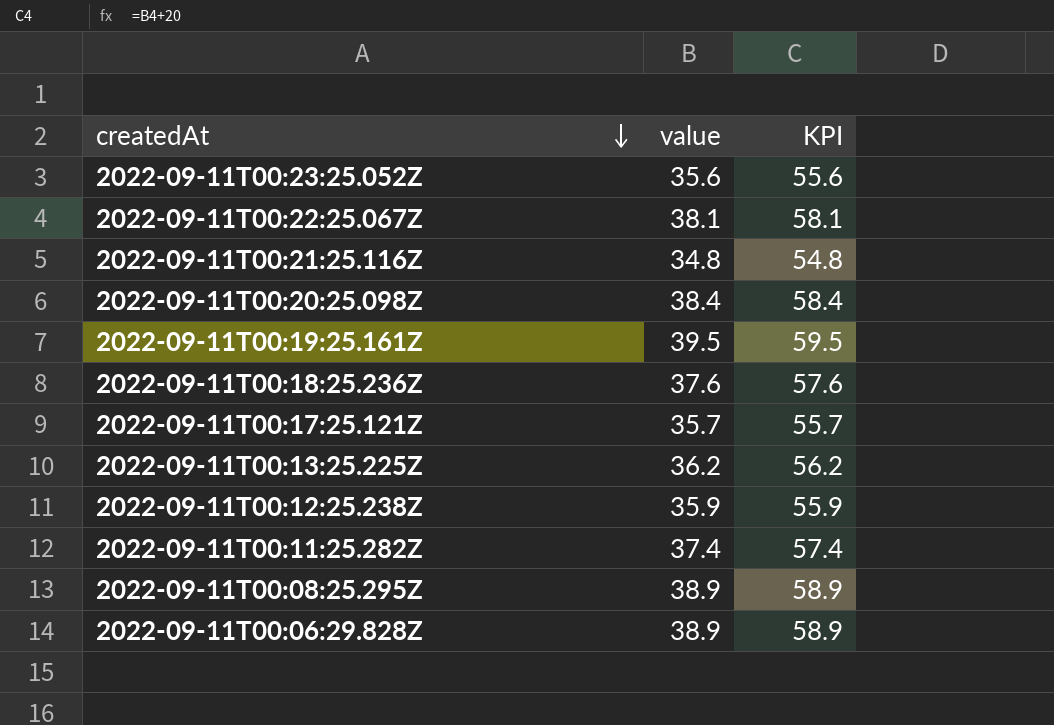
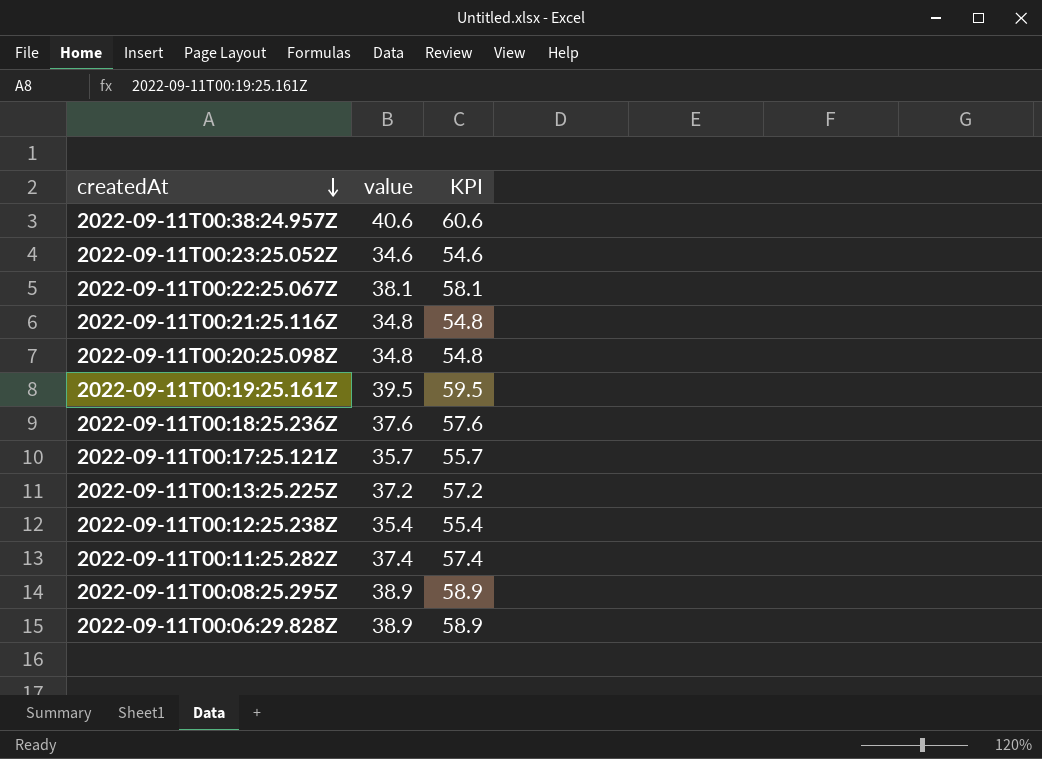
row 2022-09-11T00:38:24.957Z: none -> 40.6 | 60.6
2022-09-11T00:23:25.052Z | value: 35.6 -> 34.6
2022-09-11T00:23:25.052Z | KPI: 55.6 -> 54.6
2022-09-11T00:20:25.098Z | value: 38.4 -> 34.8
2022-09-11T00:20:25.098Z | KPI: 58.4 -> 54.8
2022-09-11T00:13:25.225Z | value: 36.2 -> 37.2
2022-09-11T00:13:25.225Z | KPI: 56.2 -> 57.2
2022-09-11T00:12:25.238Z | value: 35.9 -> 35.4
2022-09-11T00:12:25.238Z | KPI: 55.9 -> 55.4

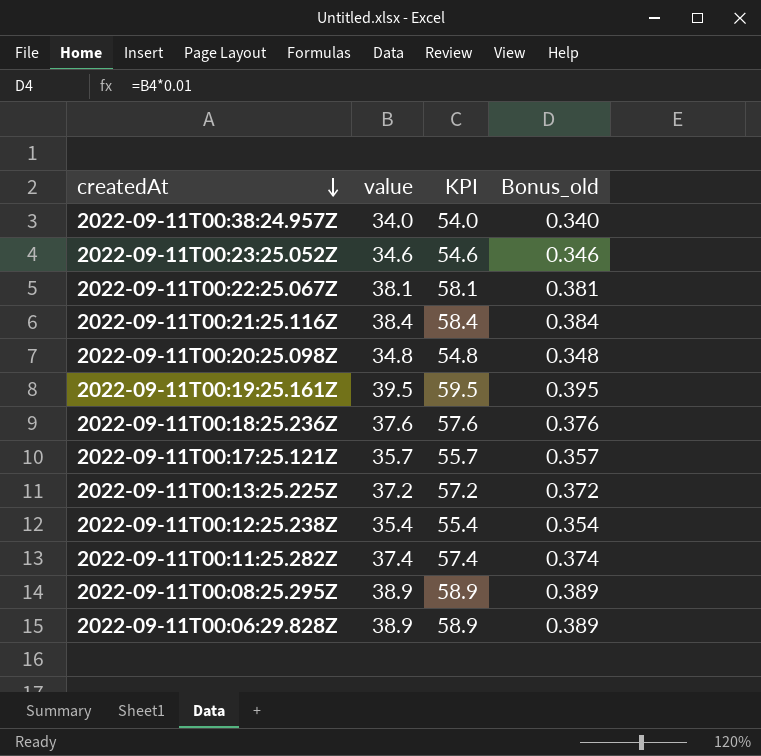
column Bonus_old | formula: none -> [value] * 0.01
2022-09-11T00:38:24.957Z | value: 40.6 -> 34.0
2022-09-11T00:38:24.957Z | KPI: 60.6 -> 54.0
2022-09-11T00:21:25.116Z | value: 34.8 -> 38.4
2022-09-11T00:21:25.116Z | KPI: 54.8 -> 58.4

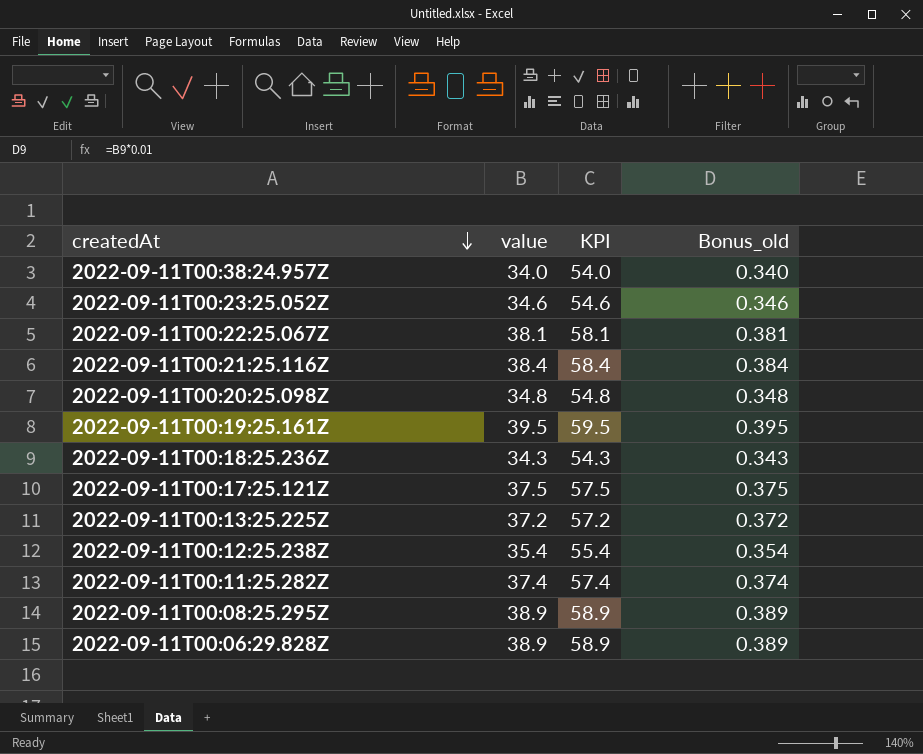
2022-09-11T00:18:25.236Z | value: 37.6 -> 34.3
2022-09-11T00:18:25.236Z | KPI: 57.6 -> 54.3
2022-09-11T00:18:25.236Z | Bonus_old: 0.376 -> 0.343
2022-09-11T00:17:25.121Z | value: 35.7 -> 37.5
2022-09-11T00:17:25.121Z | KPI: 55.7 -> 57.5
2022-09-11T00:17:25.121Z | Bonus_old: 0.357 -> 0.375

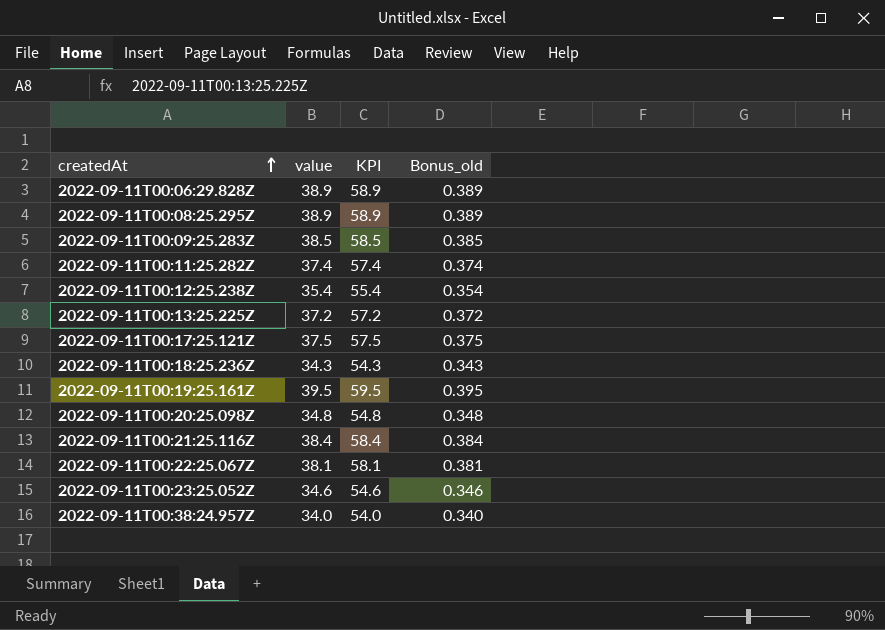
row order: createdAt descending -> createdAt ascending
row 2022-09-11T00:09:25.283Z: none -> 38.5 | 58.5 | 0.385

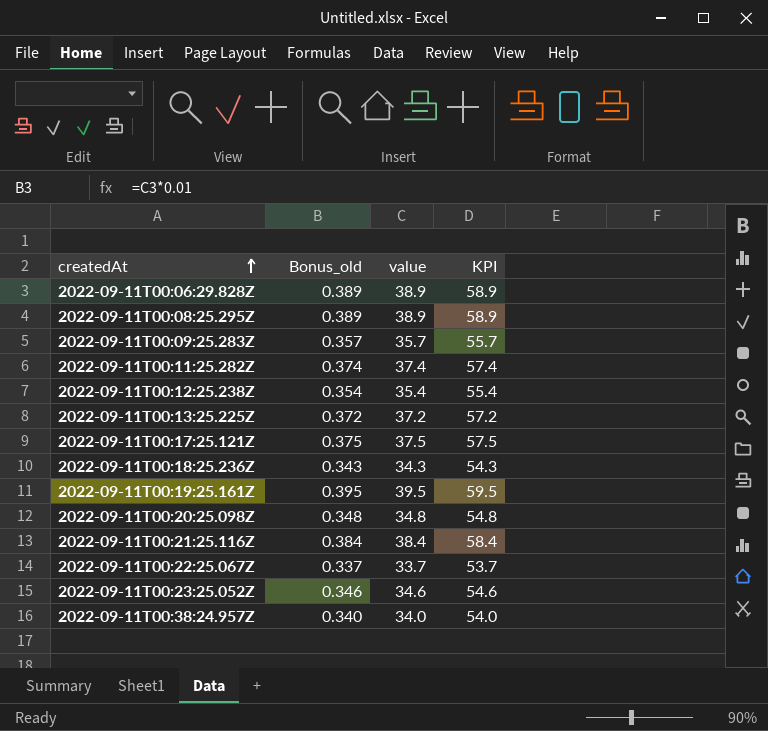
column Bonus_old | position: 4 -> 2
2022-09-11T00:09:25.283Z | Bonus_old: 0.385 -> 0.357
2022-09-11T00:09:25.283Z | value: 38.5 -> 35.7
2022-09-11T00:09:25.283Z | KPI: 58.5 -> 55.7
2022-09-11T00:22:25.067Z | Bonus_old: 0.381 -> 0.337
2022-09-11T00:22:25.067Z | value: 38.1 -> 33.7
2022-09-11T00:22:25.067Z | KPI: 58.1 -> 53.7

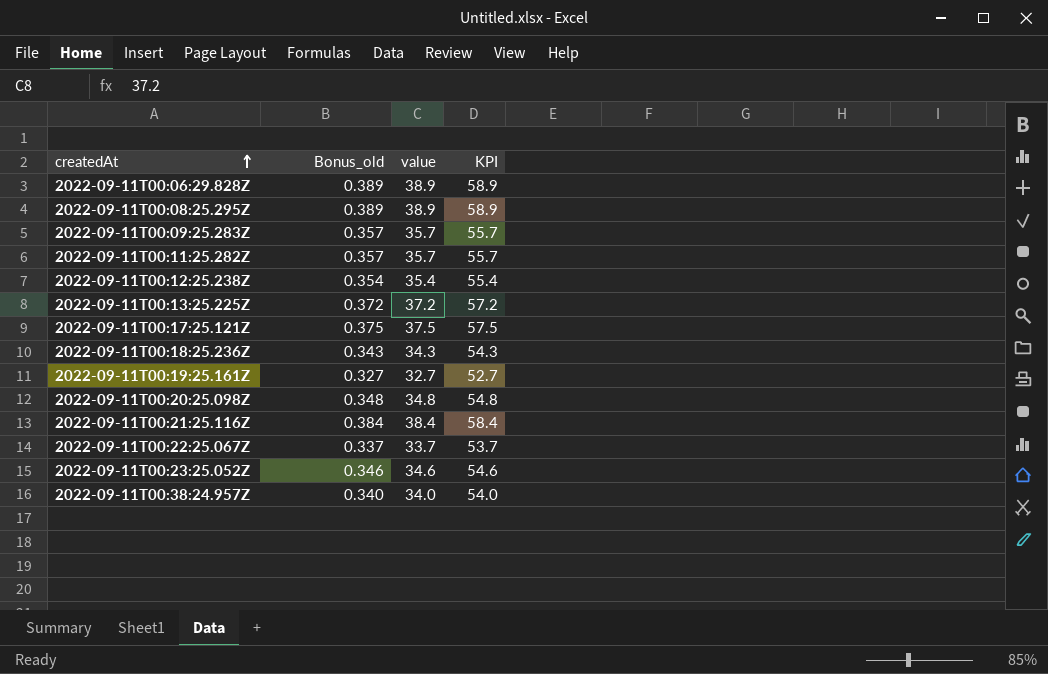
2022-09-11T00:11:25.282Z | Bonus_old: 0.374 -> 0.357
2022-09-11T00:11:25.282Z | value: 37.4 -> 35.7
2022-09-11T00:11:25.282Z | KPI: 57.4 -> 55.7
2022-09-11T00:19:25.161Z | Bonus_old: 0.395 -> 0.327
2022-09-11T00:19:25.161Z | value: 39.5 -> 32.7
2022-09-11T00:19:25.161Z | KPI: 59.5 -> 52.7

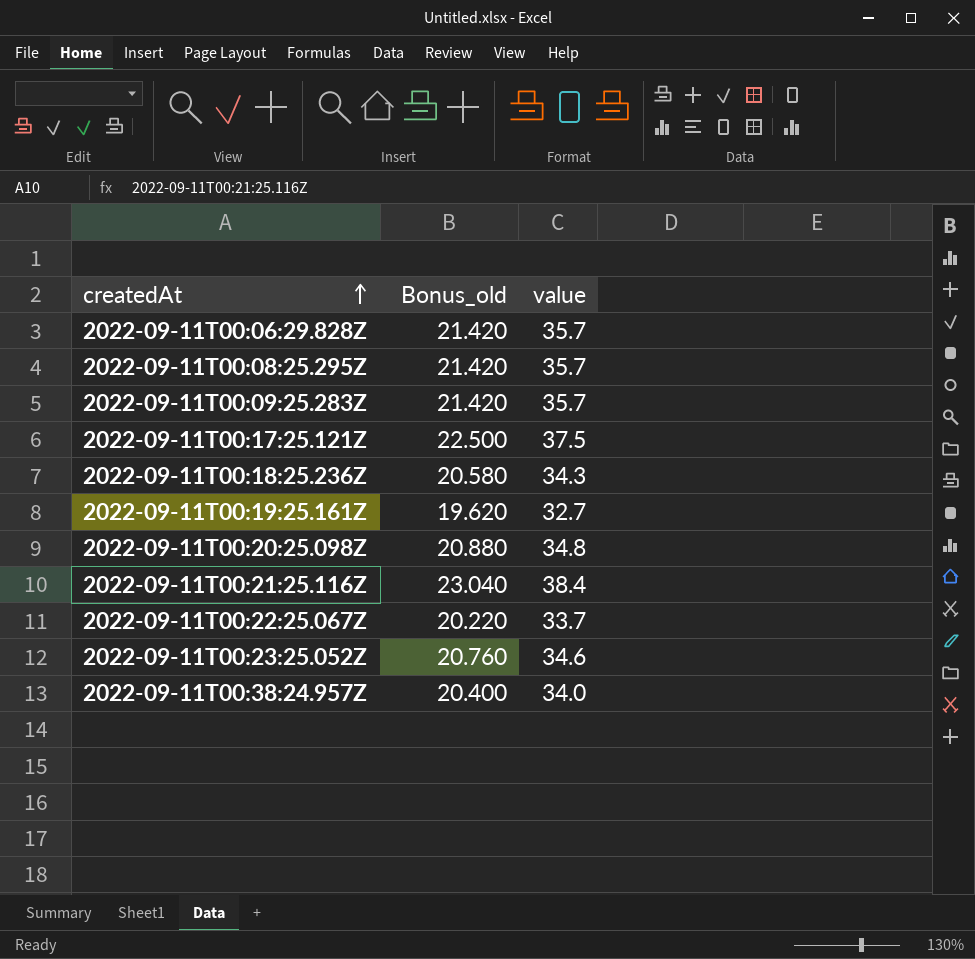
column KPI | formula: [value] + 20 -> none
column Bonus_old | formula: [value] * 0.01 -> [value] * 0.6
row 2022-09-11T00:11:25.282Z: 0.357 | 35.7 | 55.7 -> none
row 2022-09-11T00:12:25.238Z: 0.354 | 35.4 | 55.4 -> none
row 2022-09-11T00:13:25.225Z: 0.372 | 37.2 | 57.2 -> none
2022-09-11T00:06:29.828Z | value: 38.9 -> 35.7
2022-09-11T00:08:25.295Z | value: 38.9 -> 35.7

